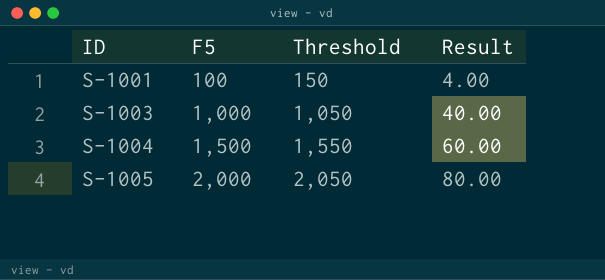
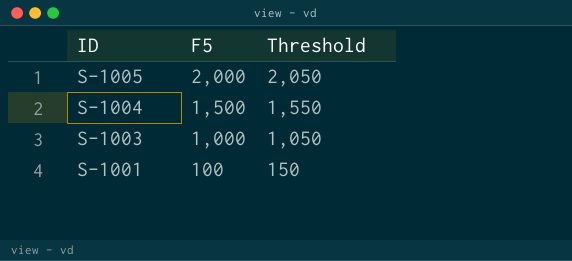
row order: ID ascending -> ID descending
column Result | formula: [F5] * 0.04 -> none

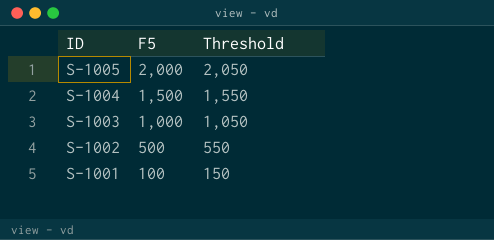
row S-1002: none -> 500 | 550

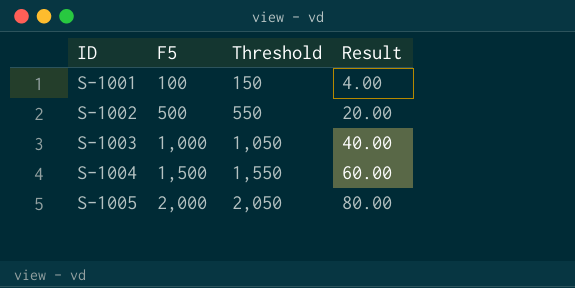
row order: ID descending -> ID ascending
column Result | formula: none -> [F5] * 0.04

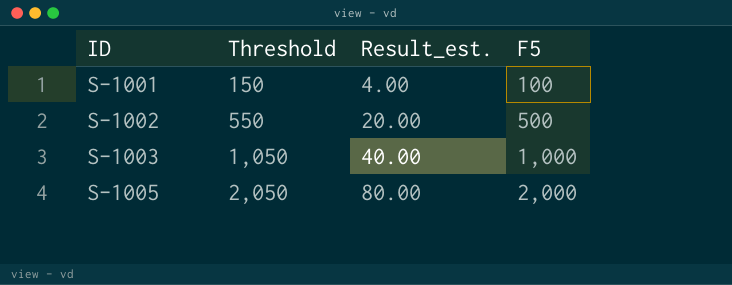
column name: Result -> Result_est.
column F5 | position: 2 -> 4
row S-1004: 1,500 | 1,550 | 60.00 -> none

